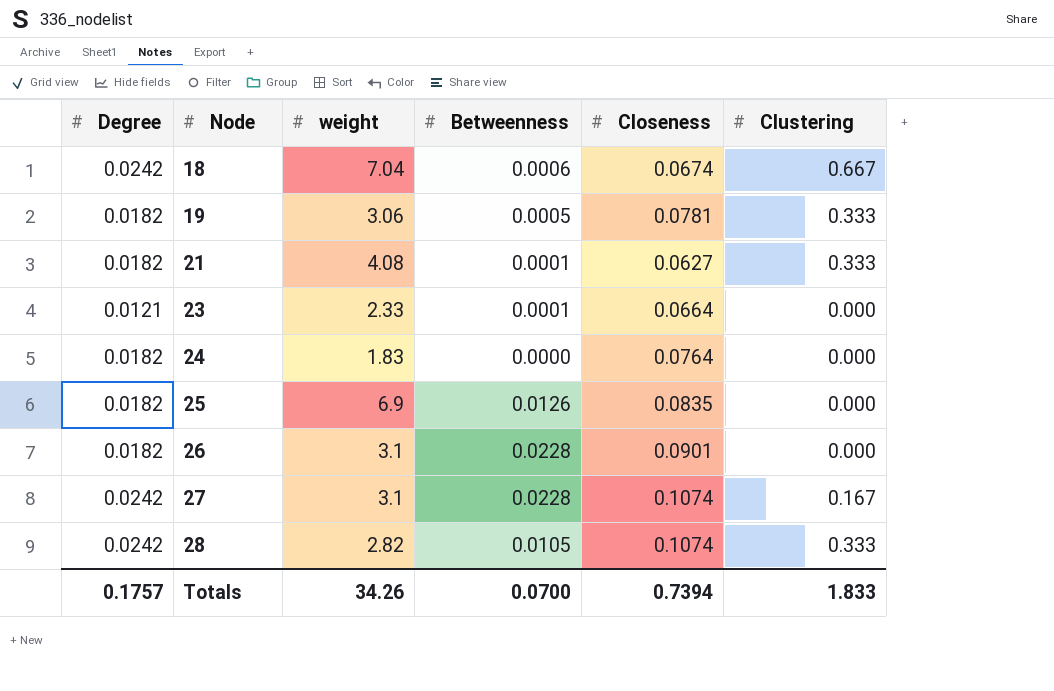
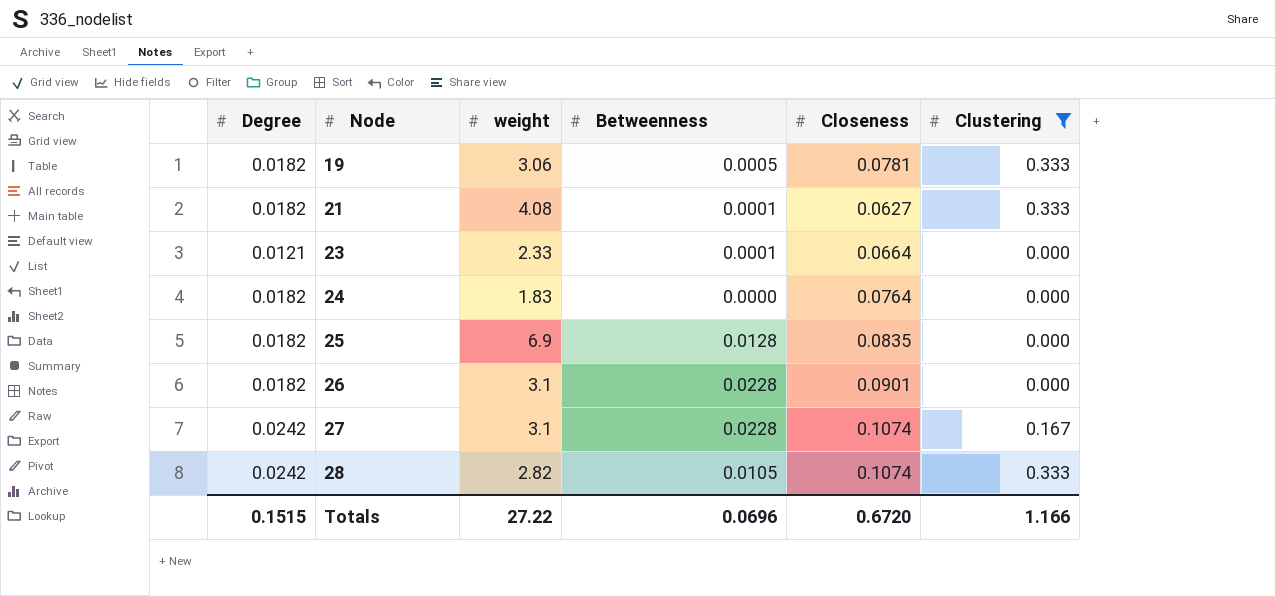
filter: none -> Clustering != 0.667
25 | Betweenness: 0.0126 -> 0.0128
Totals | Degree: 0.1757 -> 0.1515
Totals | weight: 34.26 -> 27.22
Totals | Betweenness: 0.0700 -> 0.0696
Totals | Closeness: 0.7394 -> 0.6720
Totals | Clustering: 1.833 -> 1.166

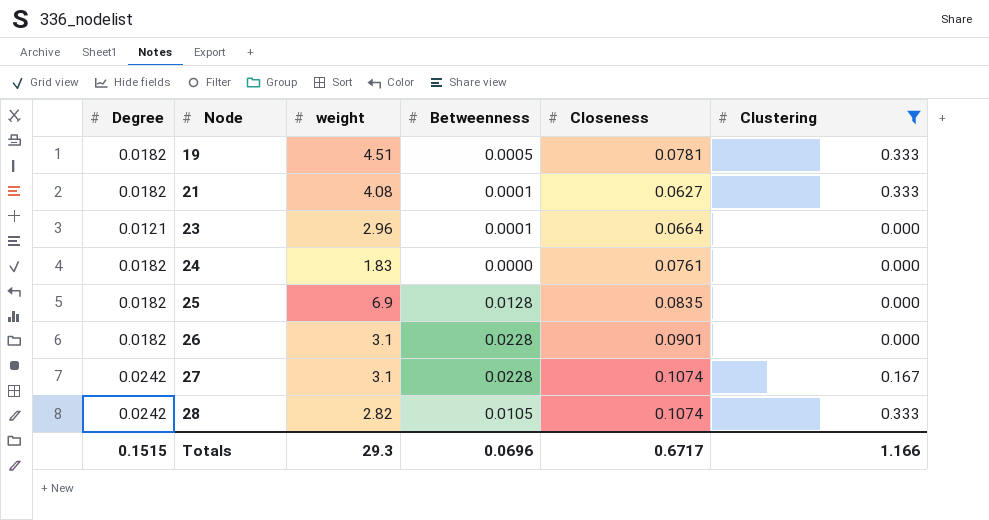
19 | weight: 3.06 -> 4.51
23 | weight: 2.33 -> 2.96
24 | Closeness: 0.0764 -> 0.0761
Totals | weight: 27.22 -> 29.3
Totals | Closeness: 0.6720 -> 0.6717

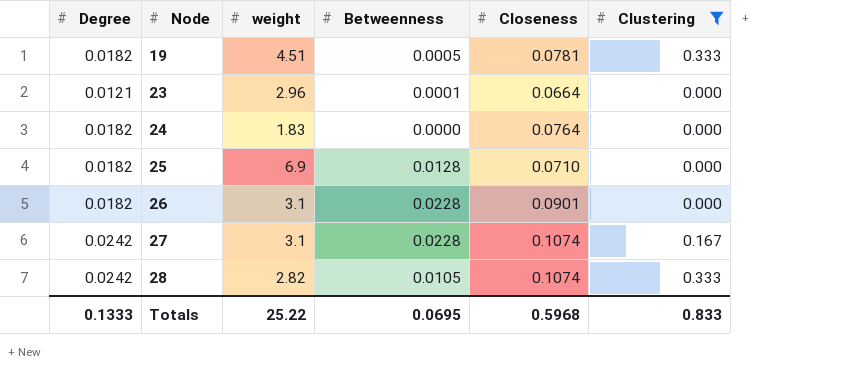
row 21: 0.0182 | 4.08 | 0.0001 | 0.0627 | 0.333 -> none
24 | Closeness: 0.0761 -> 0.0764
25 | Closeness: 0.0835 -> 0.0710
Totals | Degree: 0.1515 -> 0.1333
Totals | weight: 29.3 -> 25.22
Totals | Betweenness: 0.0696 -> 0.0695
Totals | Closeness: 0.6717 -> 0.5968
Totals | Clustering: 1.166 -> 0.833

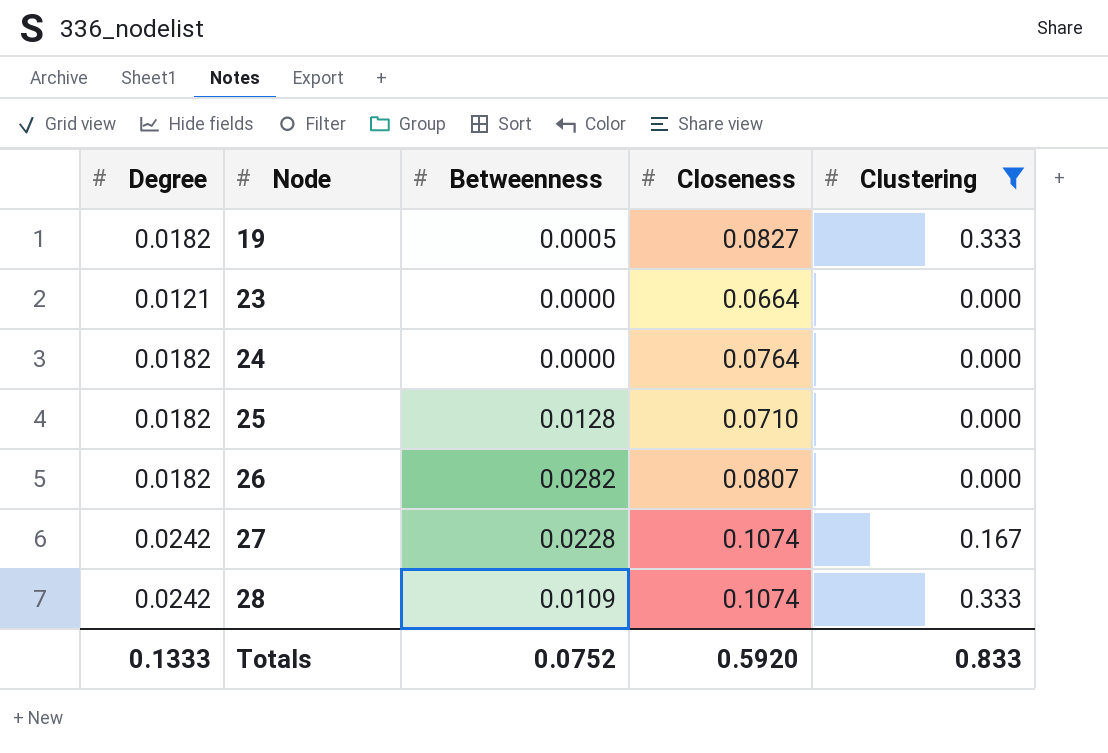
column weight | position: 3 -> none
19 | Closeness: 0.0781 -> 0.0827
23 | Betweenness: 0.0001 -> 0.0000
26 | Betweenness: 0.0228 -> 0.0282
26 | Closeness: 0.0901 -> 0.0807
28 | Betweenness: 0.0105 -> 0.0109
Totals | Betweenness: 0.0695 -> 0.0752
Totals | Closeness: 0.5968 -> 0.5920

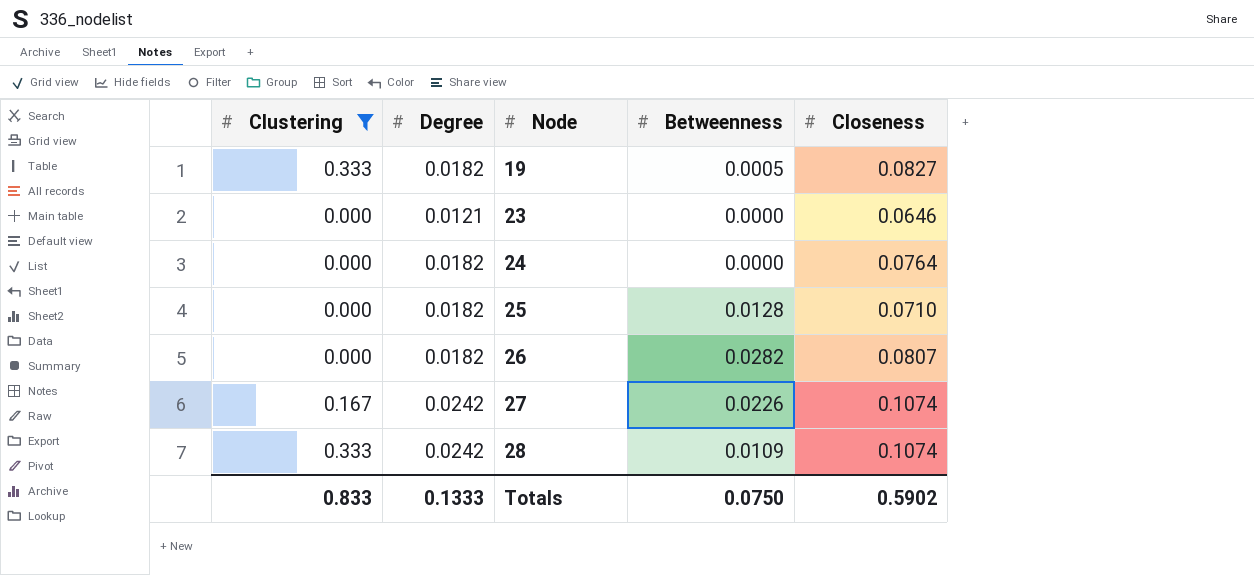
column Clustering | position: 5 -> 1
23 | Closeness: 0.0664 -> 0.0646
27 | Betweenness: 0.0228 -> 0.0226
Totals | Betweenness: 0.0752 -> 0.0750
Totals | Closeness: 0.5920 -> 0.5902

